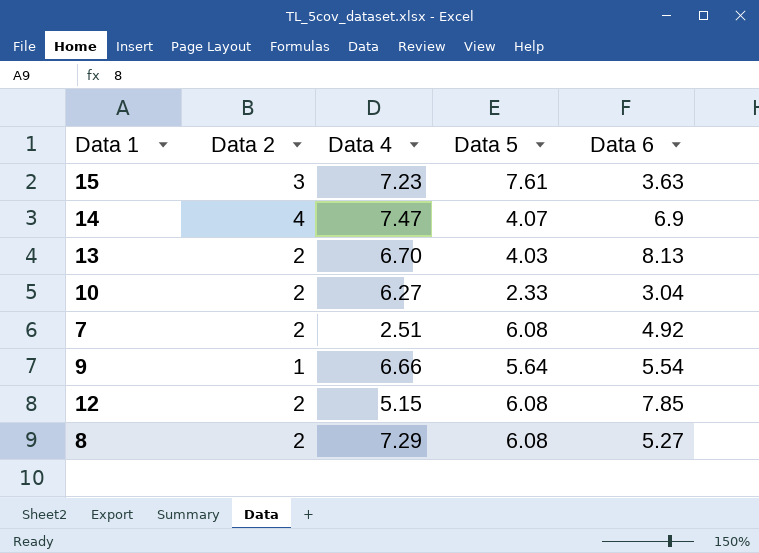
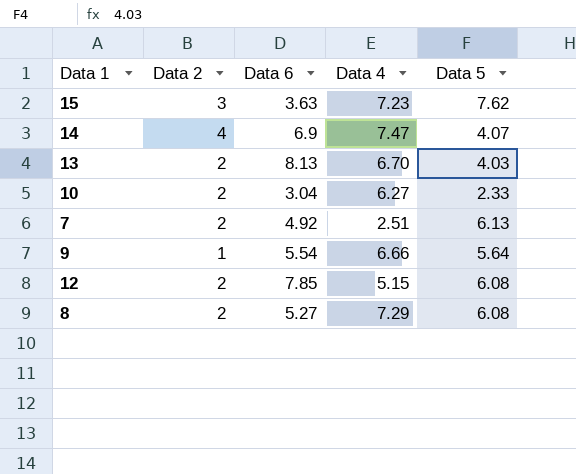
column Data 6 | position: 5 -> 3
15 | Data 5: 7.61 -> 7.62
7 | Data 5: 6.08 -> 6.13

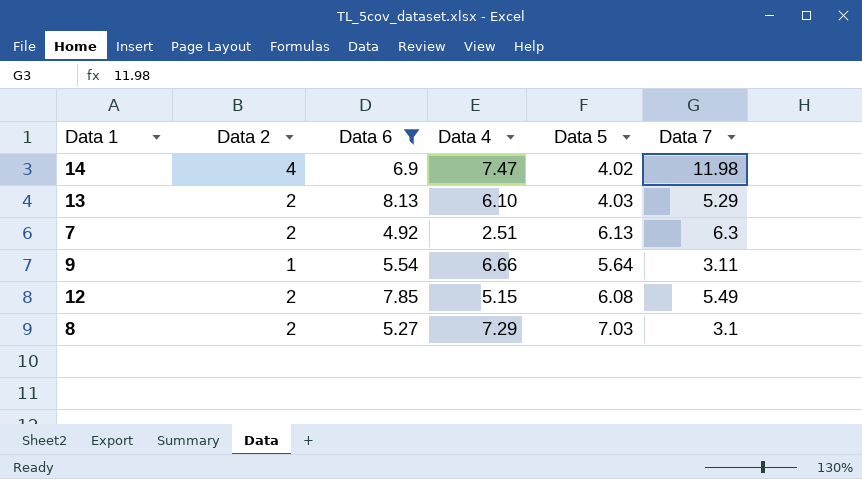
filter: none -> Data 6 >= 4.92
column Data 7 | position: none -> 6
14 | Data 5: 4.07 -> 4.02
13 | Data 4: 6.70 -> 6.10
8 | Data 5: 6.08 -> 7.03

